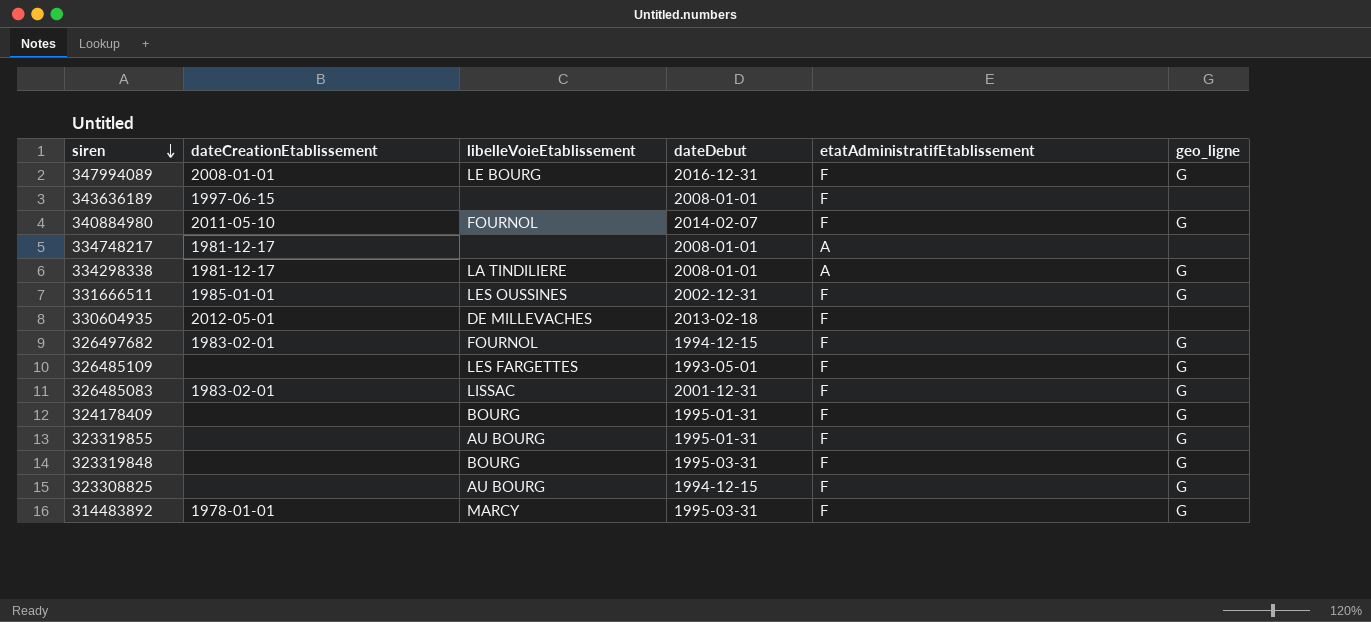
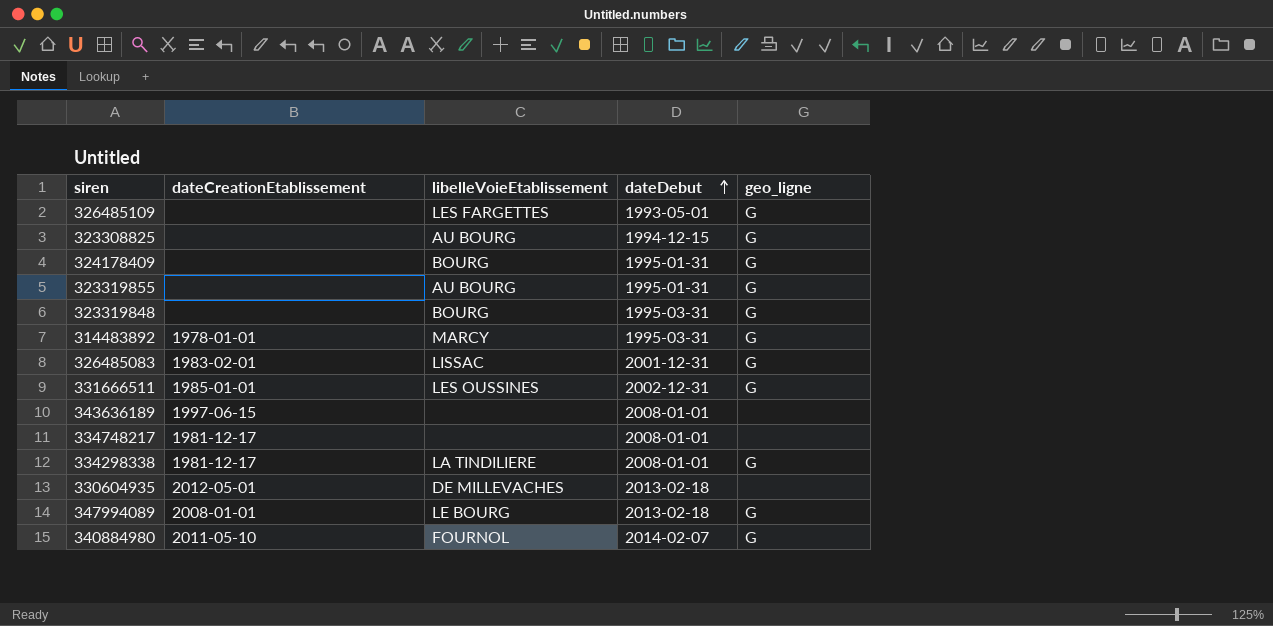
row order: siren descending -> dateDebut ascending
column etatAdministratifEtablissement | position: 5 -> none
row 326497682: 1983-02-01 | FOURNOL | 1994-12-15 | F | G -> none
347994089 | dateDebut: 2016-12-31 -> 2013-02-18

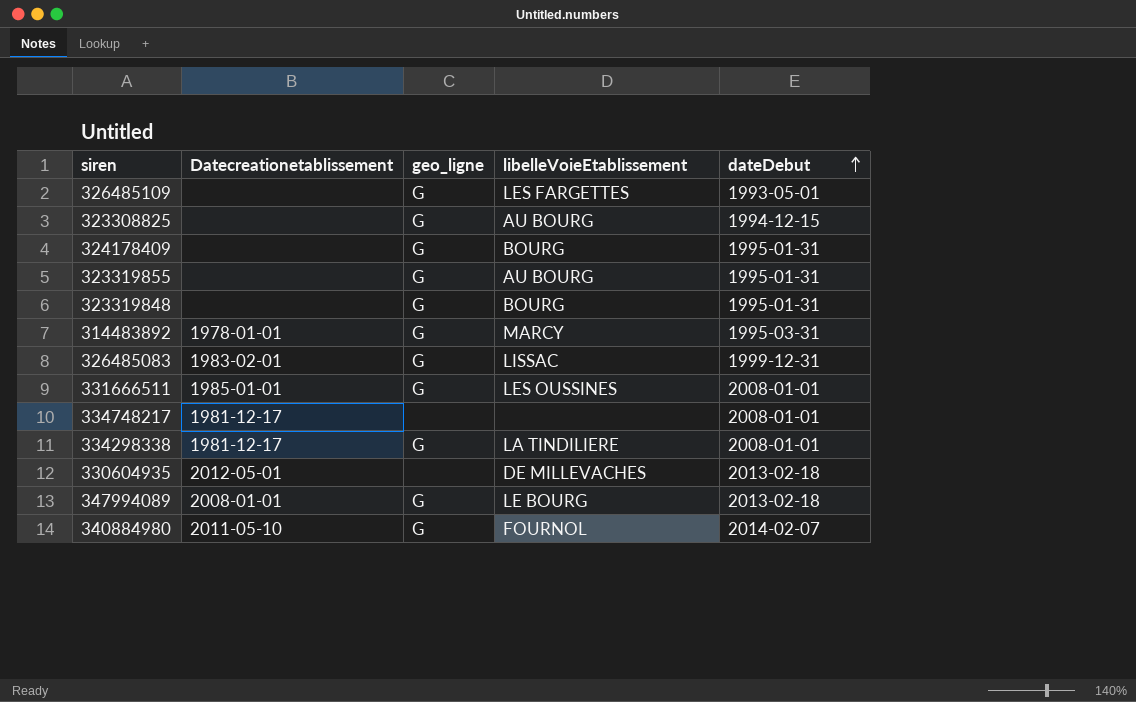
column name: dateCreationEtablissement -> Datecreationetablissement
column geo_ligne | position: 5 -> 3
row 343636189: 1997-06-15 | none | 2008-01-01 | none -> none
323319848 | dateDebut: 1995-03-31 -> 1995-01-31
326485083 | dateDebut: 2001-12-31 -> 1999-12-31
331666511 | dateDebut: 2002-12-31 -> 2008-01-01

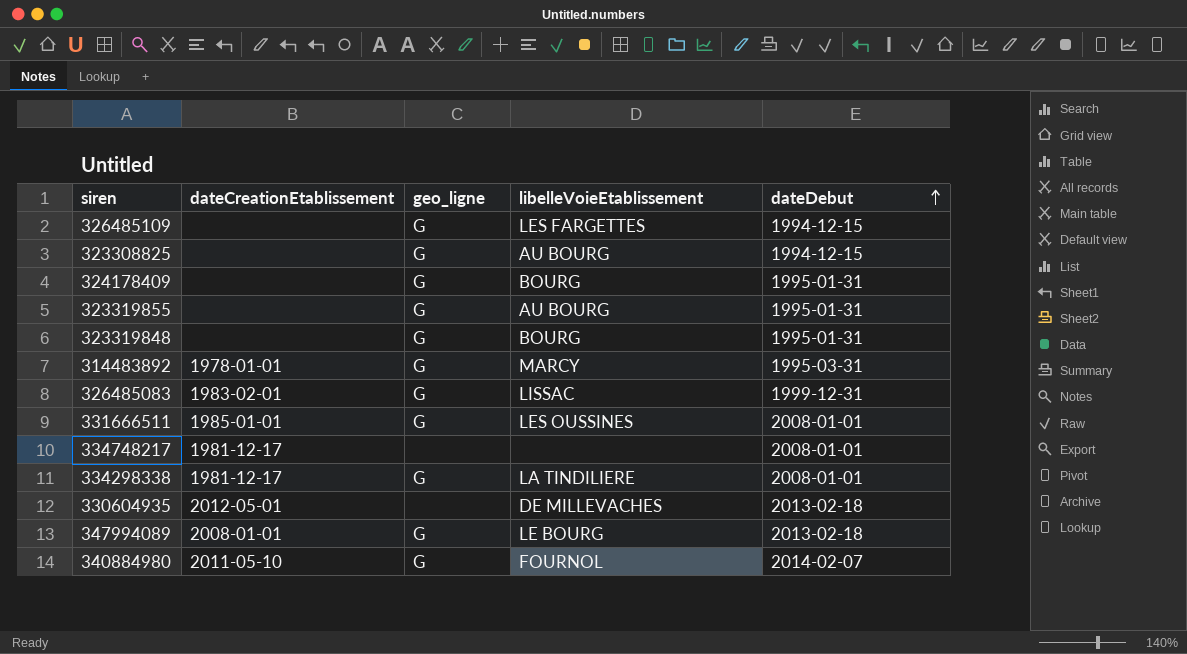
column name: Datecreationetablissement -> dateCreationEtablissement
326485109 | dateDebut: 1993-05-01 -> 1994-12-15

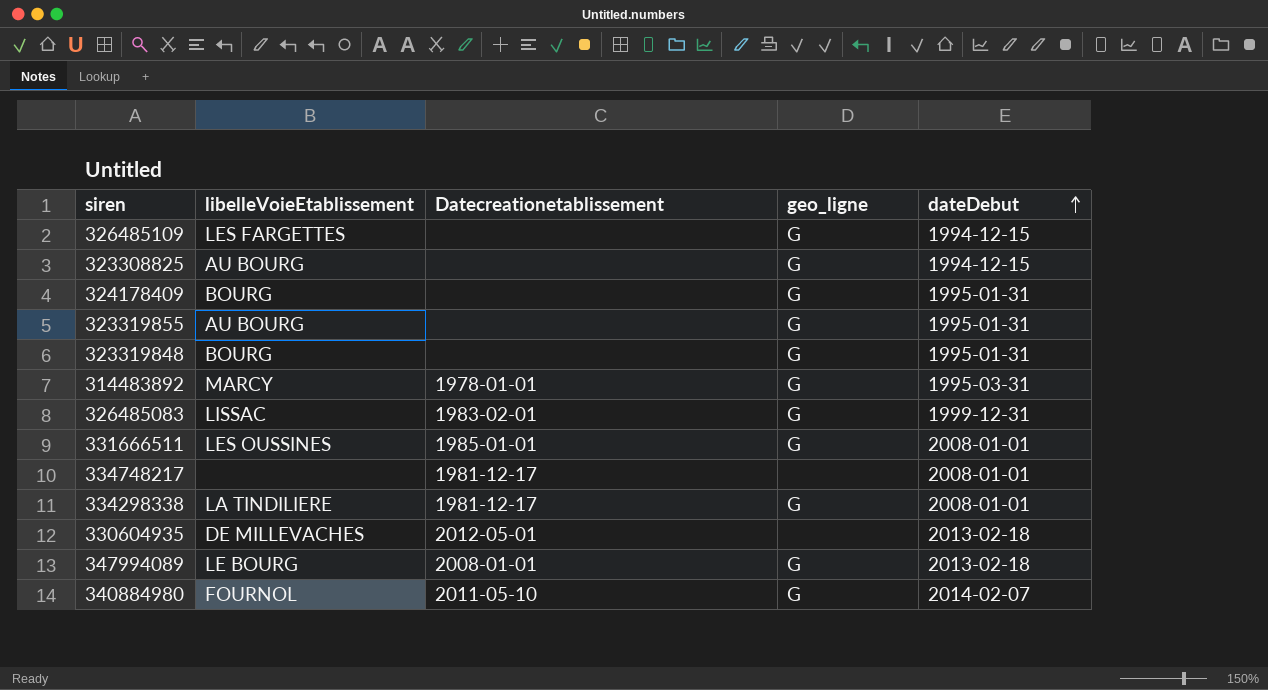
column libelleVoieEtablissement | position: 4 -> 2
column name: dateCreationEtablissement -> Datecreationetablissement

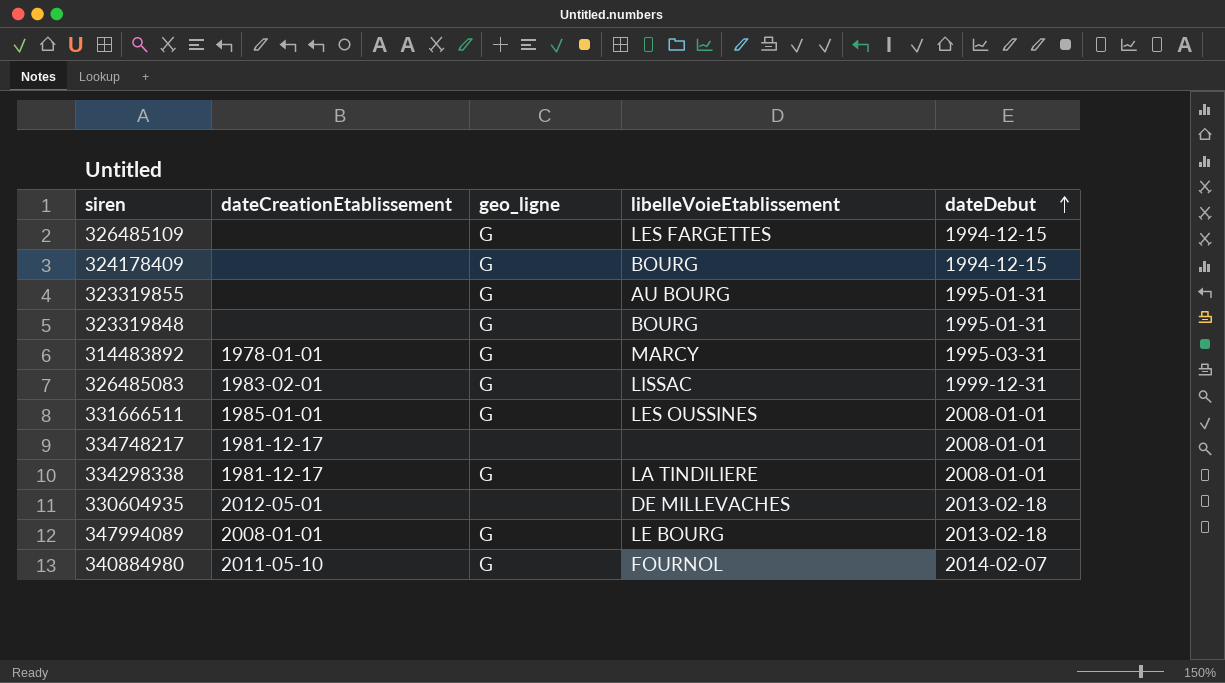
column name: Datecreationetablissement -> dateCreationEtablissement
column libelleVoieEtablissement | position: 2 -> 4
row 323308825: AU BOURG | none | G | 1994-12-15 -> none
324178409 | dateDebut: 1995-01-31 -> 1994-12-15

